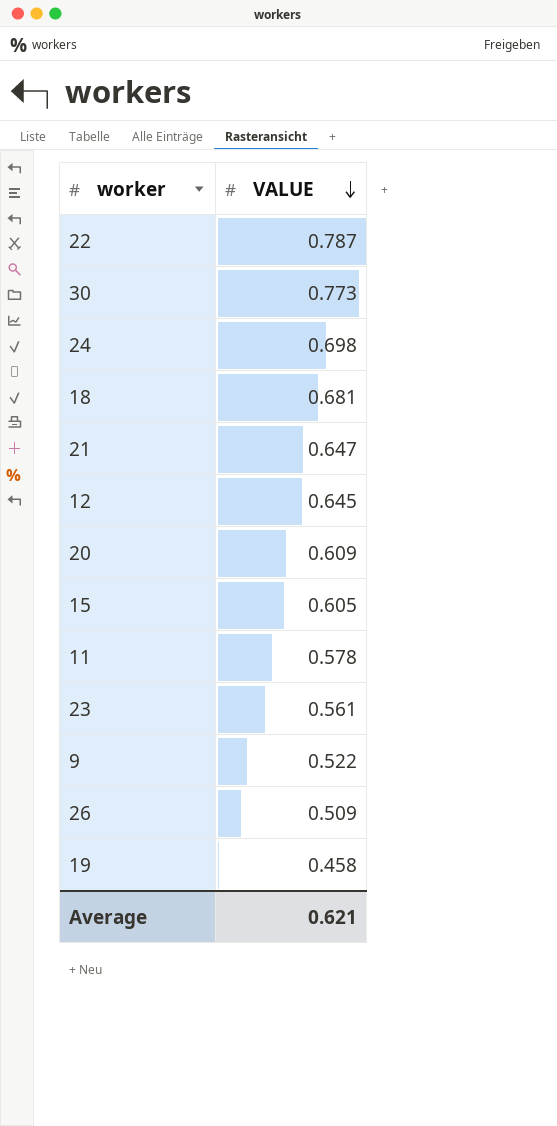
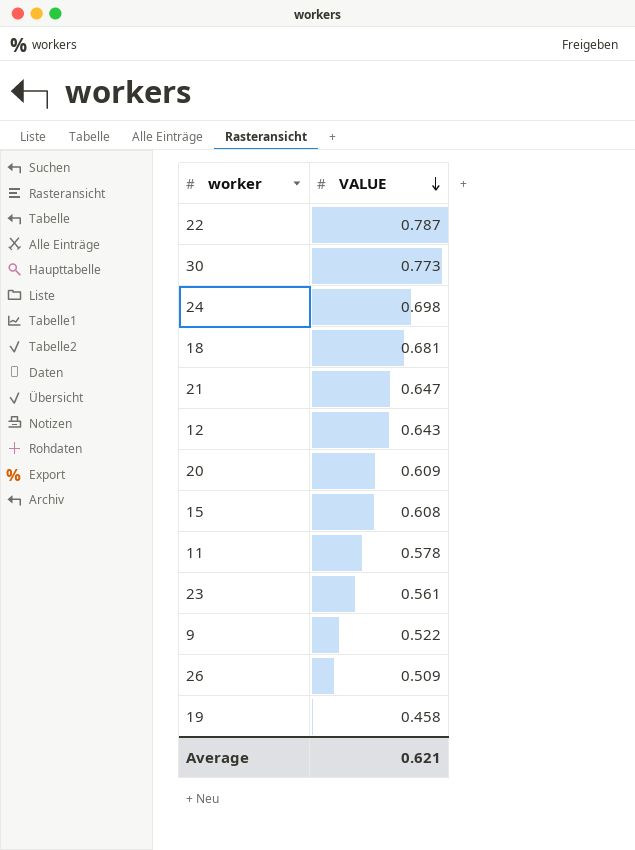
12 | VALUE: 0.645 -> 0.643
15 | VALUE: 0.605 -> 0.608

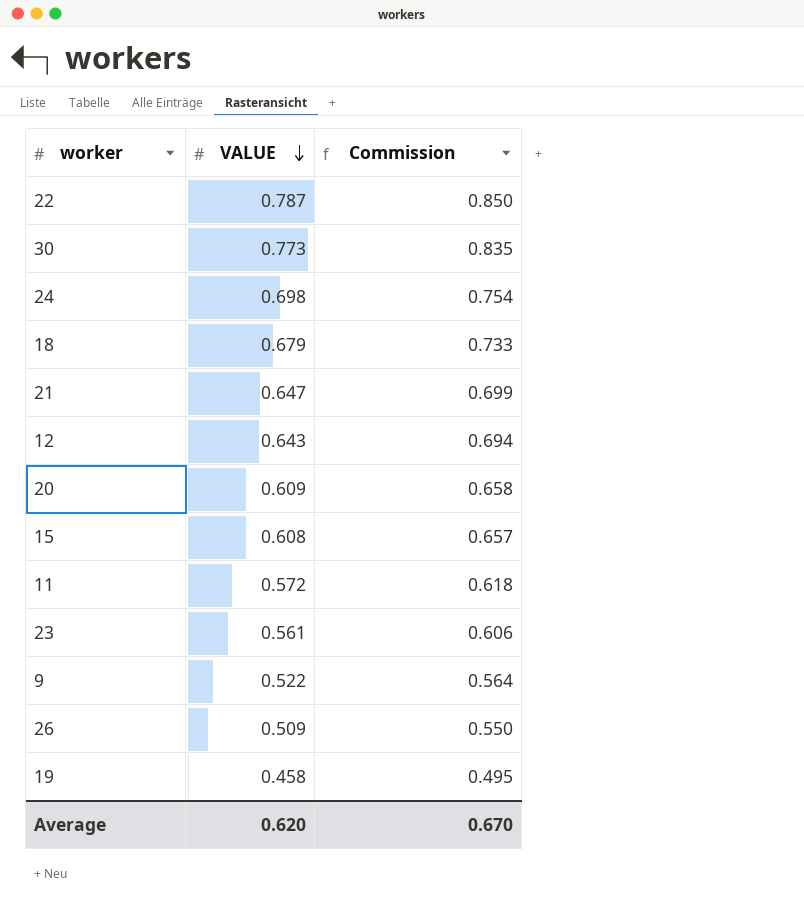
column Commission | formula: none -> [VALUE] * 1.08
18 | VALUE: 0.681 -> 0.679
11 | VALUE: 0.578 -> 0.572
Average | VALUE: 0.621 -> 0.620

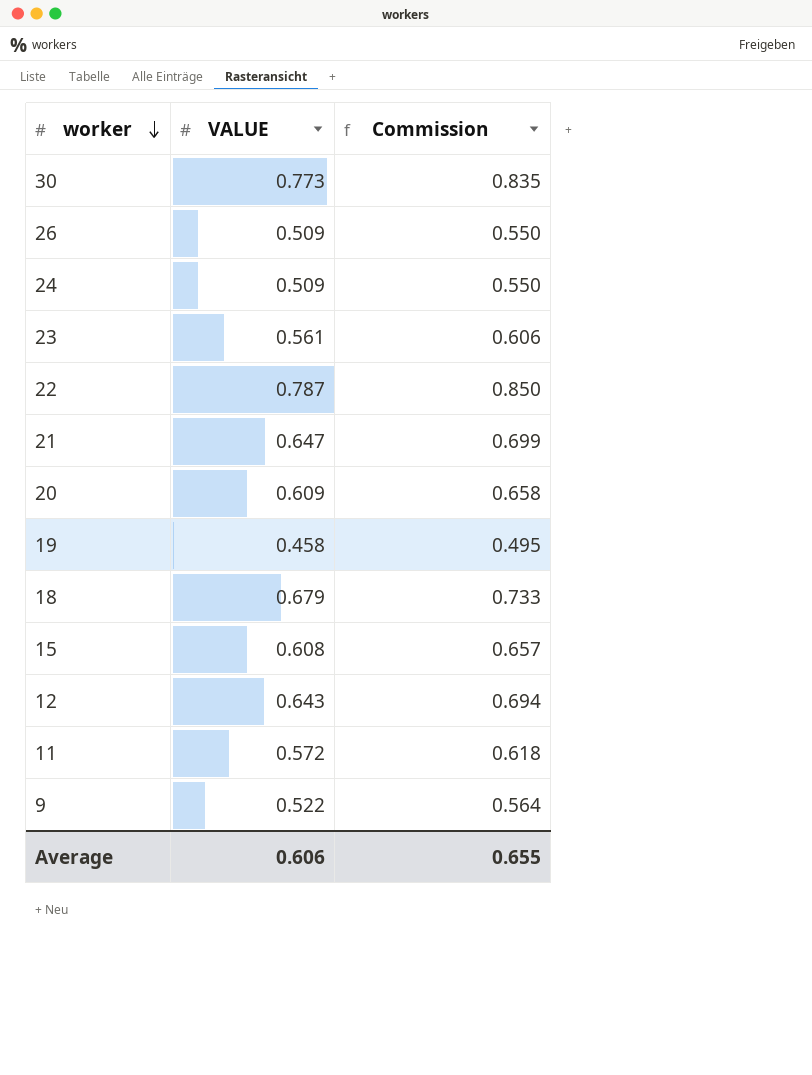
row order: VALUE descending -> worker descending
24 | VALUE: 0.698 -> 0.509
24 | Commission: 0.754 -> 0.550
Average | VALUE: 0.620 -> 0.606
Average | Commission: 0.670 -> 0.655

